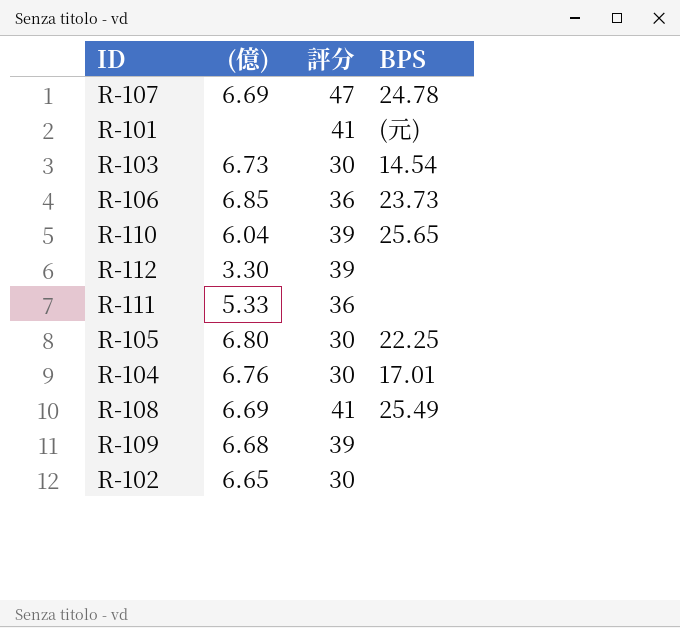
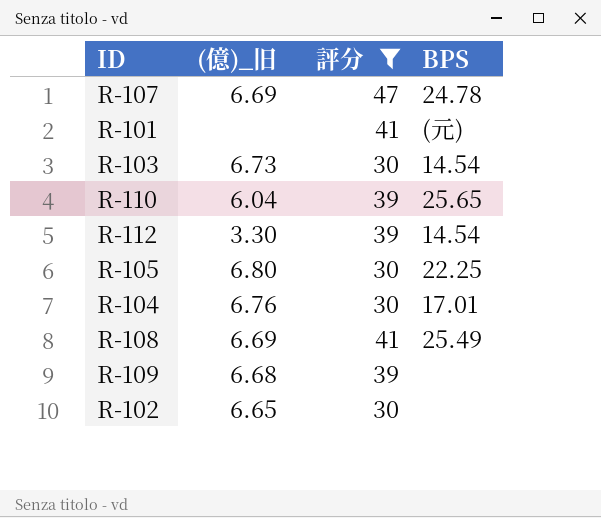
filter: none -> 評分 != 36
column name: (億) -> (億)_旧
R-112 | BPS: none -> 14.54

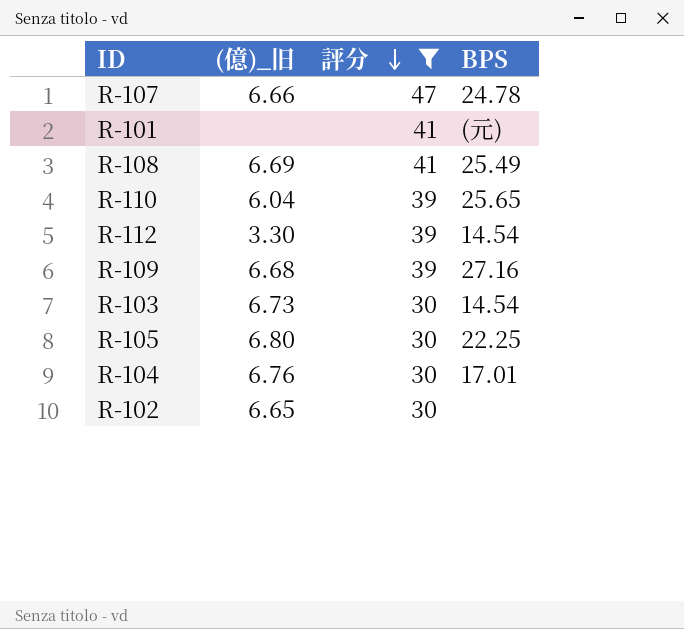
row order: none -> 評分 descending
R-107 | (億)_旧: 6.69 -> 6.66
R-109 | BPS: none -> 27.16

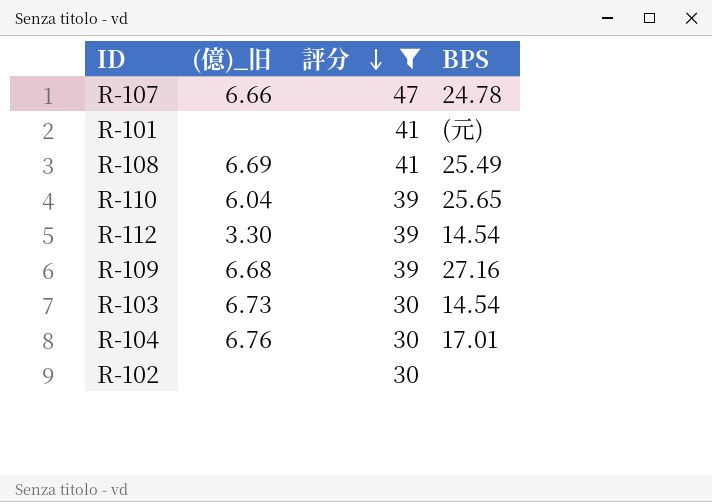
row R-105: 6.80 | 30 | 22.25 -> none
R-102 | (億)_旧: 6.65 -> none

